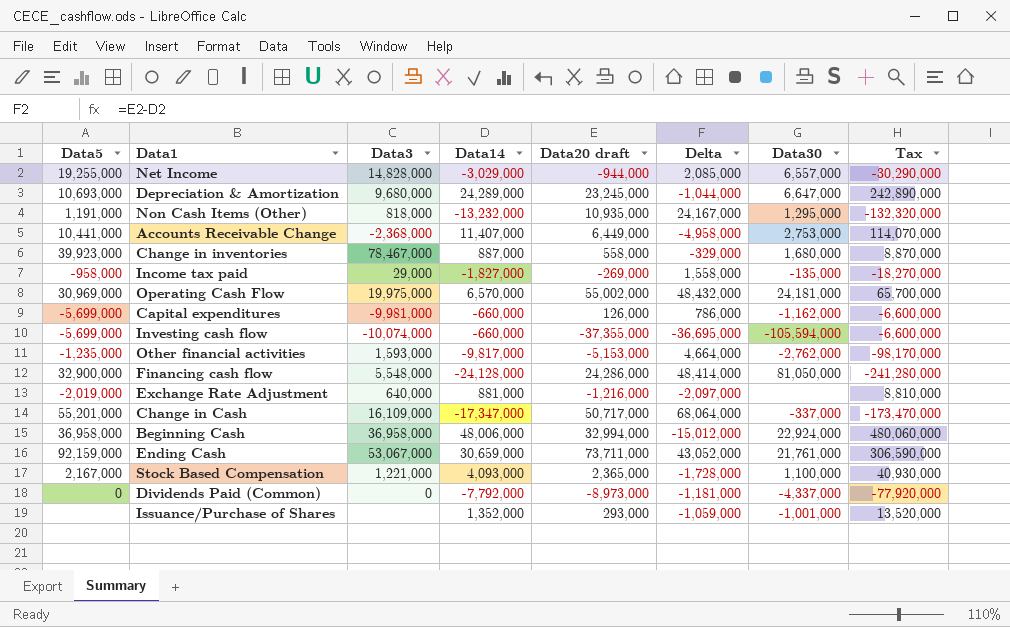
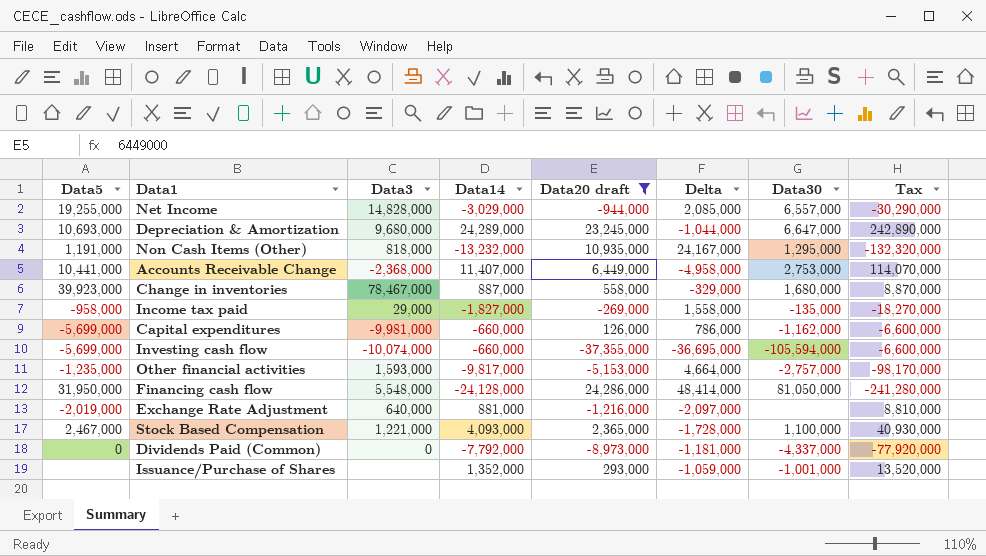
filter: none -> Data20 draft <= 24,286,000
Other financial activities | Data30: -2,762,000 -> -2,757,000
Financing cash flow | Data5: 32,900,000 -> 31,950,000
Stock Based Compensation | Data5: 2,167,000 -> 2,467,000

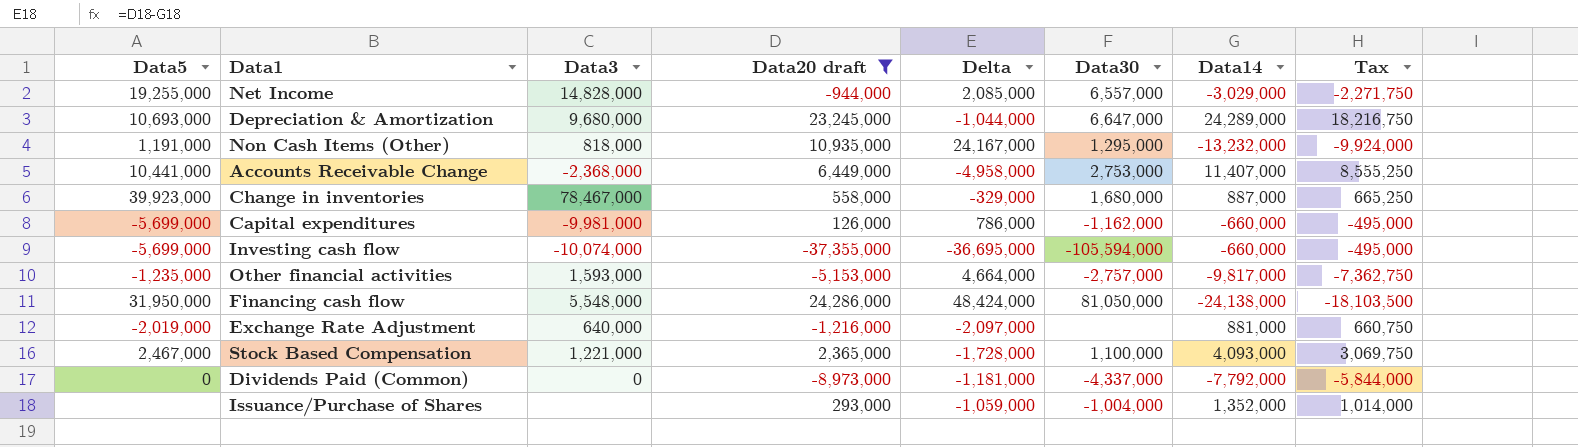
column Data14 | position: 4 -> 7
column Tax | formula: [Data14] * 10 -> [Data14] * 0.75
row Income tax paid: -958,000 | 29,000 | -1,827,000 | -269,000 | 1,558,000 | -135,000 | -18,270,000 -> none
Financing cash flow | Delta: 48,414,000 -> 48,424,000
Financing cash flow | Data14: -24,128,000 -> -24,138,000
Issuance/Purchase of Shares | Data30: -1,001,000 -> -1,004,000

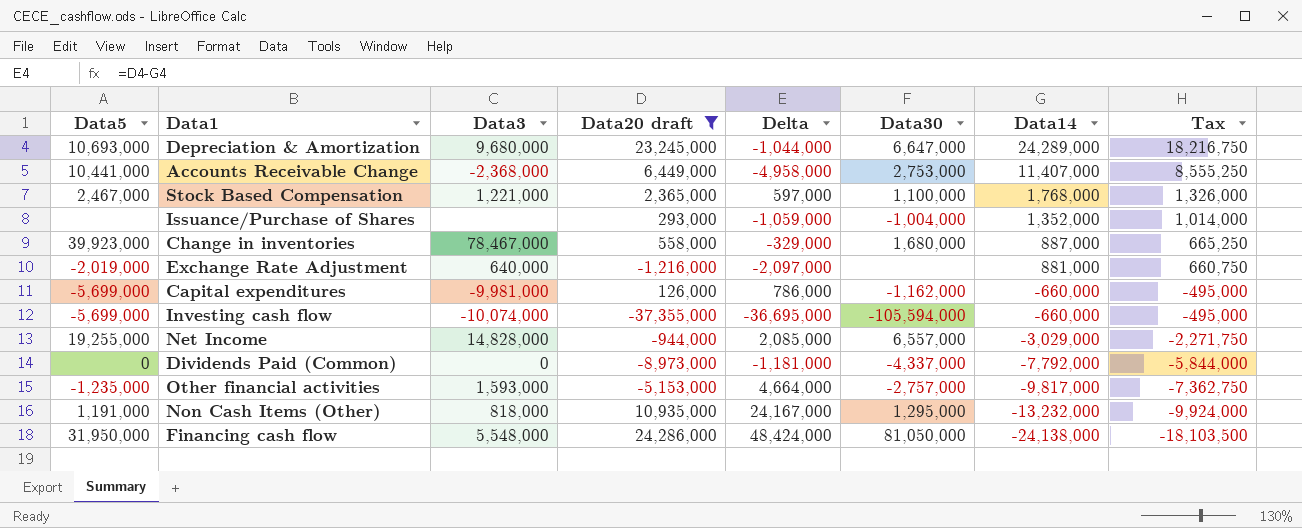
row order: none -> Data14 descending
Stock Based Compensation | Delta: -1,728,000 -> 597,000
Stock Based Compensation | Data14: 4,093,000 -> 1,768,000
Stock Based Compensation | Tax: 3,069,750 -> 1,326,000

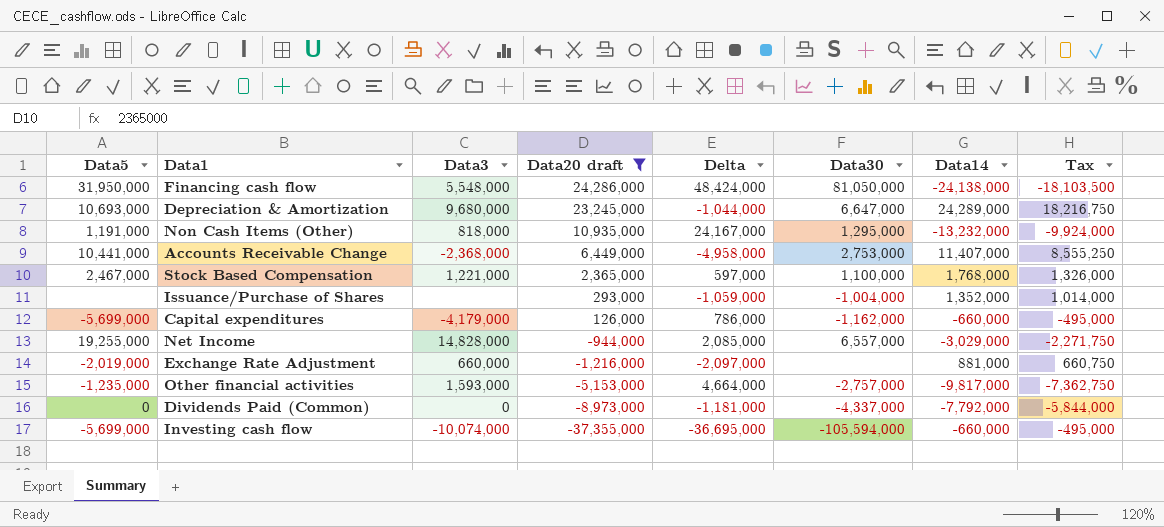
row order: Data14 descending -> Data20 draft descending
row Change in inventories: 39,923,000 | 78,467,000 | 558,000 | -329,000 | 1,680,000 | 887,000 | 665,250 -> none
Capital expenditures | Data3: -9,981,000 -> -4,179,000
Exchange Rate Adjustment | Data3: 640,000 -> 660,000

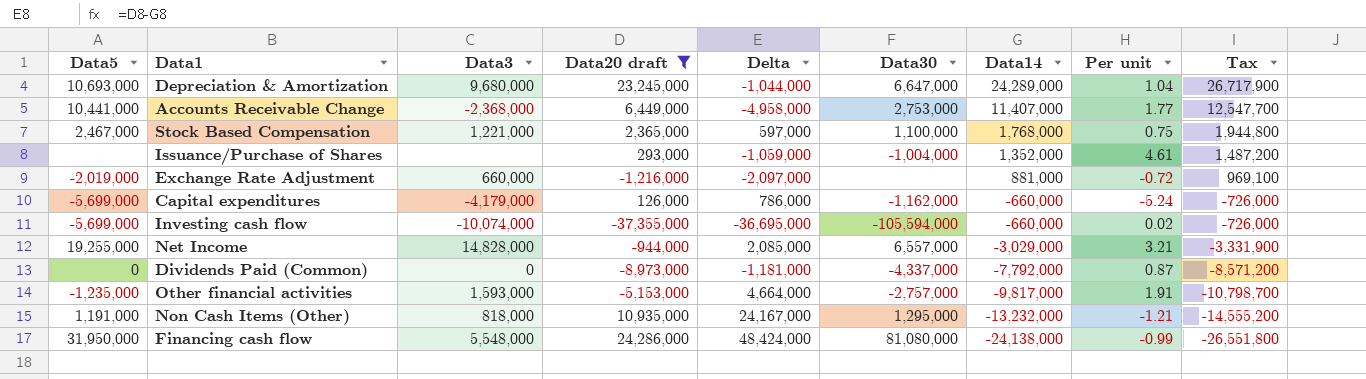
row order: Data20 draft descending -> Data14 descending
column Per unit | formula: none -> [Data14] / [Data20 draft]
column Tax | formula: [Data14] * 0.75 -> [Data14] * 1.1
Financing cash flow | Data30: 81,050,000 -> 81,080,000

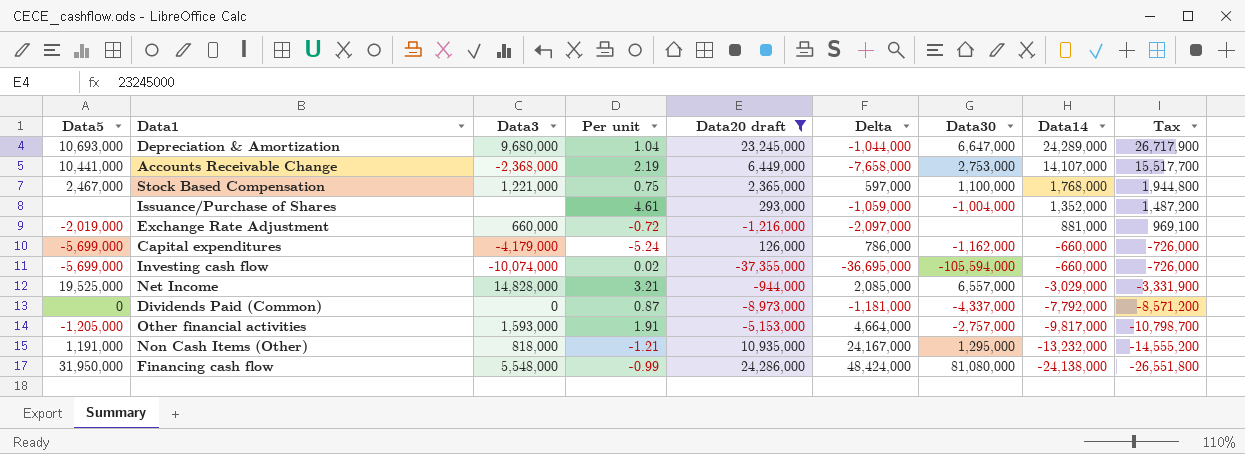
column Per unit | position: 8 -> 4
Accounts Receivable Change | Per unit: 1.77 -> 2.19
Accounts Receivable Change | Delta: -4,958,000 -> -7,658,000
Accounts Receivable Change | Data14: 11,407,000 -> 14,107,000
Accounts Receivable Change | Tax: 12,547,700 -> 15,517,700
Net Income | Data5: 19,255,000 -> 19,525,000
Other financial activities | Data5: -1,235,000 -> -1,205,000

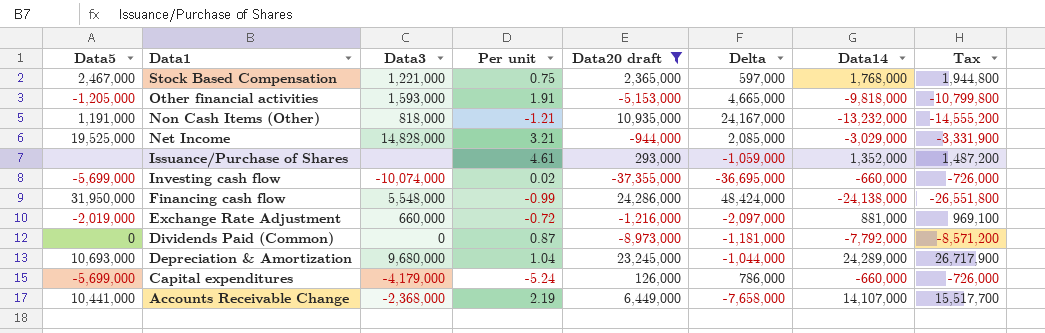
row order: Data14 descending -> Data1 descending
column Data30 | position: 7 -> none
Other financial activities | Delta: 4,664,000 -> 4,665,000
Other financial activities | Data14: -9,817,000 -> -9,818,000
Other financial activities | Tax: -10,798,700 -> -10,799,800

